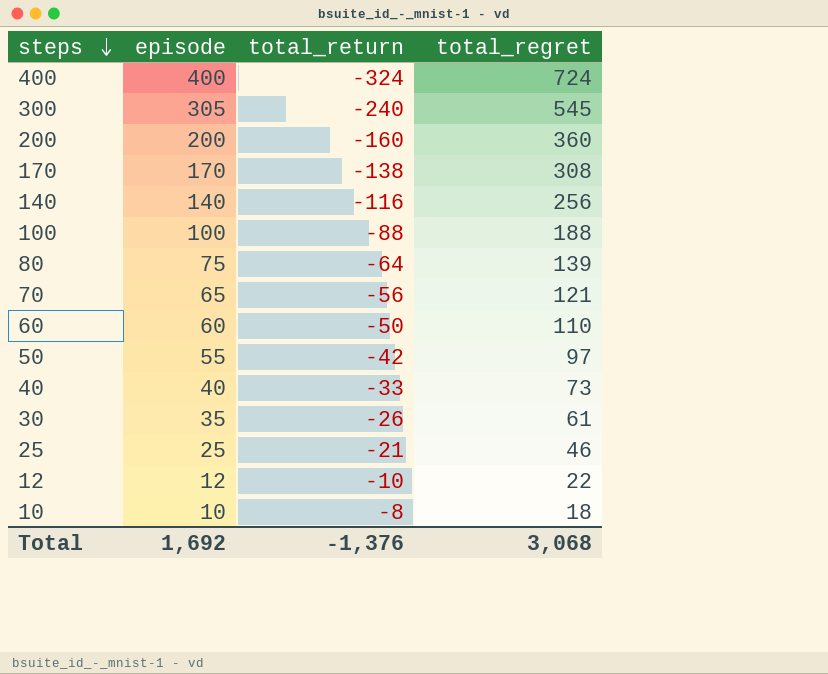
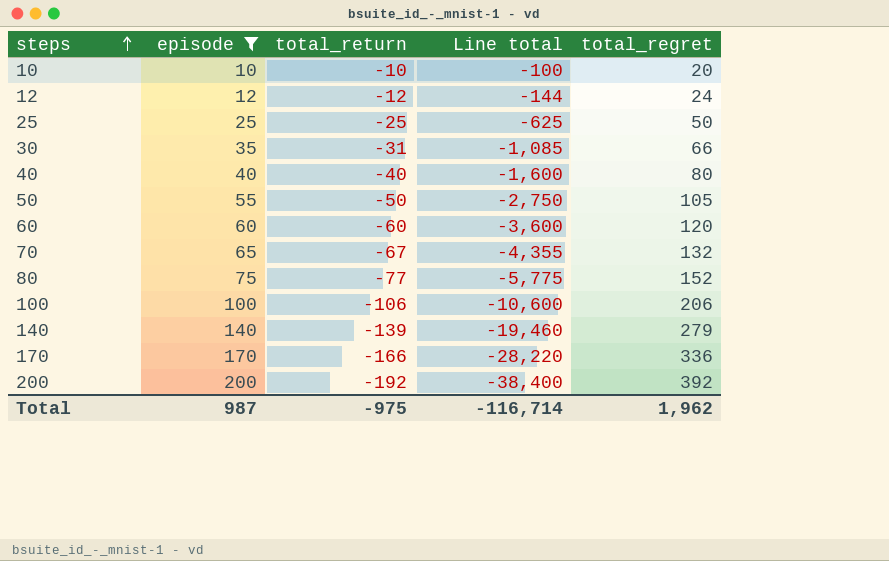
filter: none -> episode <= 200
row order: steps descending -> steps ascending
column Line total | formula: none -> [episode] * [total_return]
10 | total_return: -8 -> -10
10 | total_regret: 18 -> 20
12 | total_return: -10 -> -12
12 | total_regret: 22 -> 24
25 | total_return: -21 -> -25
25 | total_regret: 46 -> 50
30 | total_return: -26 -> -31
30 | total_regret: 61 -> 66
40 | total_return: -33 -> -40
40 | total_regret: 73 -> 80
50 | total_return: -42 -> -50
50 | total_regret: 97 -> 105
60 | total_return: -50 -> -60
60 | total_regret: 110 -> 120
70 | total_return: -56 -> -67
70 | total_regret: 121 -> 132
80 | total_return: -64 -> -77
80 | total_regret: 139 -> 152
100 | total_return: -88 -> -106
100 | total_regret: 188 -> 206
140 | total_return: -116 -> -139
140 | total_regret: 256 -> 279
170 | total_return: -138 -> -166
170 | total_regret: 308 -> 336
200 | total_return: -160 -> -192
200 | total_regret: 360 -> 392
Total | episode: 1,692 -> 987
Total | total_return: -1,376 -> -975
Total | total_regret: 3,068 -> 1,962

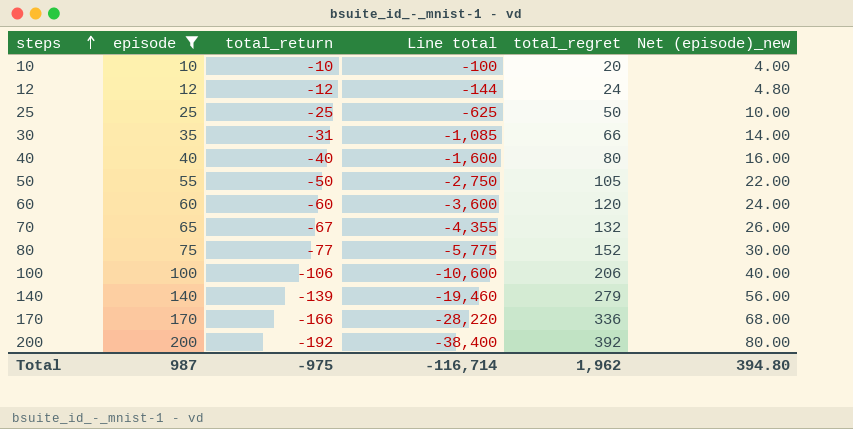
column Net (episode)_new | formula: none -> [episode] * 0.4

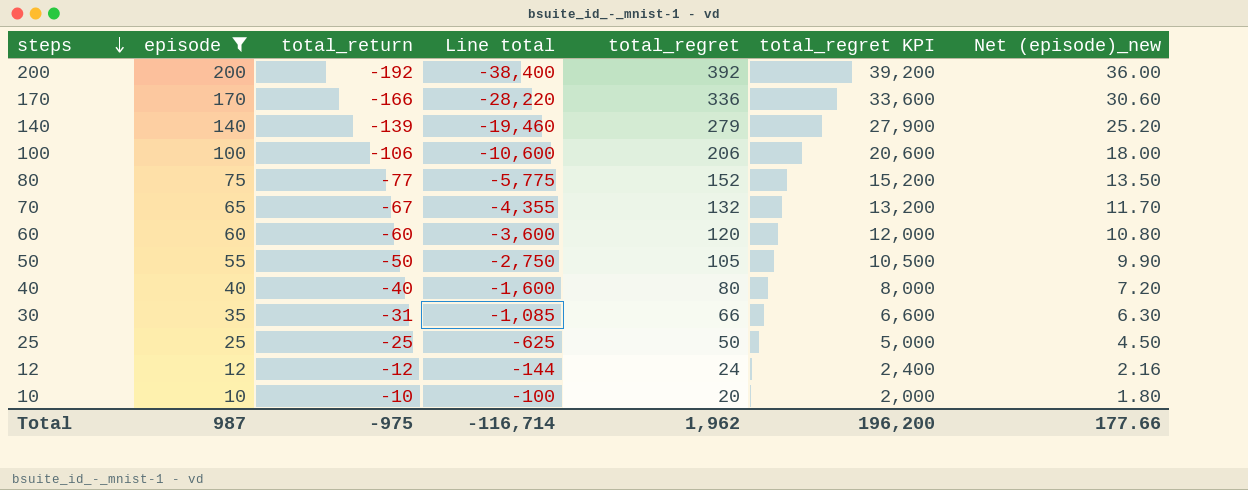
row order: steps ascending -> steps descending
column total_regret KPI | formula: none -> [total_regret] * 100
column Net (episode)_new | formula: [episode] * 0.4 -> [episode] * 0.18
Total | Net (episode)_new: 394.80 -> 177.66

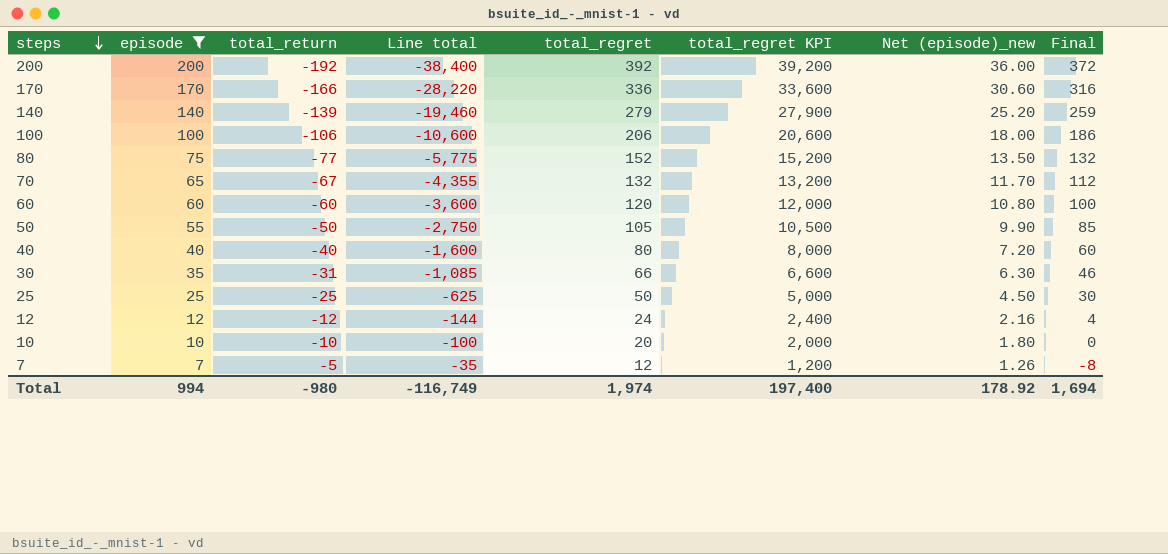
column Final | formula: none -> [total_regret] - 20
row 7: none -> 7 | -5 | -35 | 12 | 1,200 | 1.26 | -8
Total | episode: 987 -> 994
Total | total_return: -975 -> -980
Total | Line total: -116,714 -> -116,749
Total | total_regret: 1,962 -> 1,974
Total | total_regret KPI: 196,200 -> 197,400
Total | Net (episode)_new: 177.66 -> 178.92

